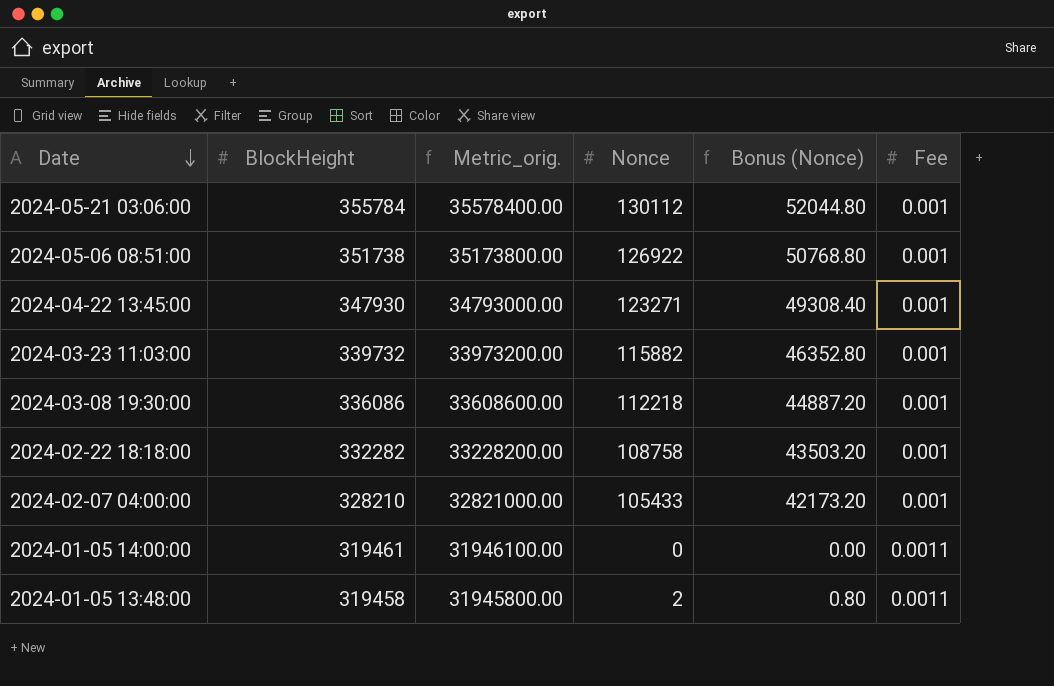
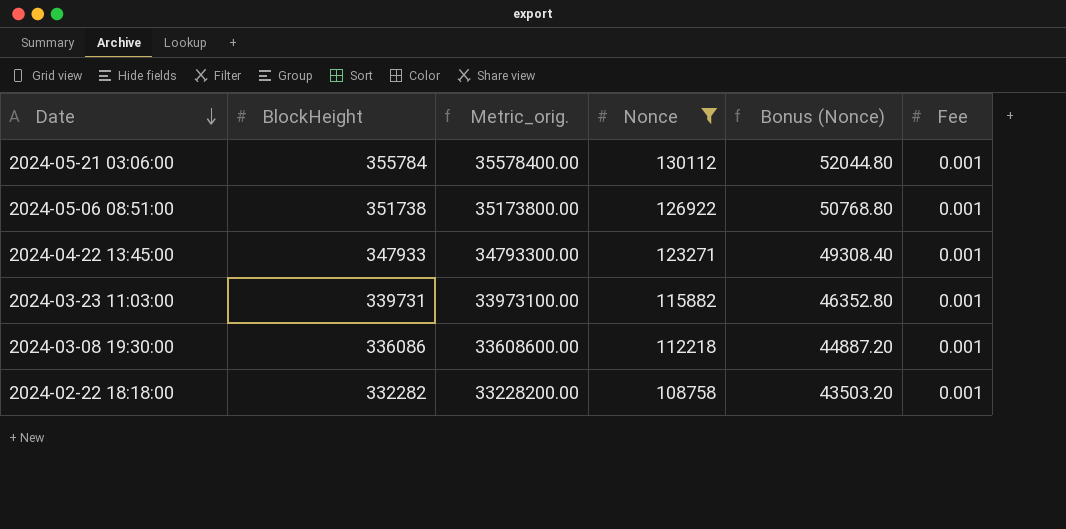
filter: none -> Nonce >= 108758
2024-04-22 13:45:00 | BlockHeight: 347930 -> 347933
2024-04-22 13:45:00 | Metric_orig.: 34793000.00 -> 34793300.00
2024-03-23 11:03:00 | BlockHeight: 339732 -> 339731
2024-03-23 11:03:00 | Metric_orig.: 33973200.00 -> 33973100.00

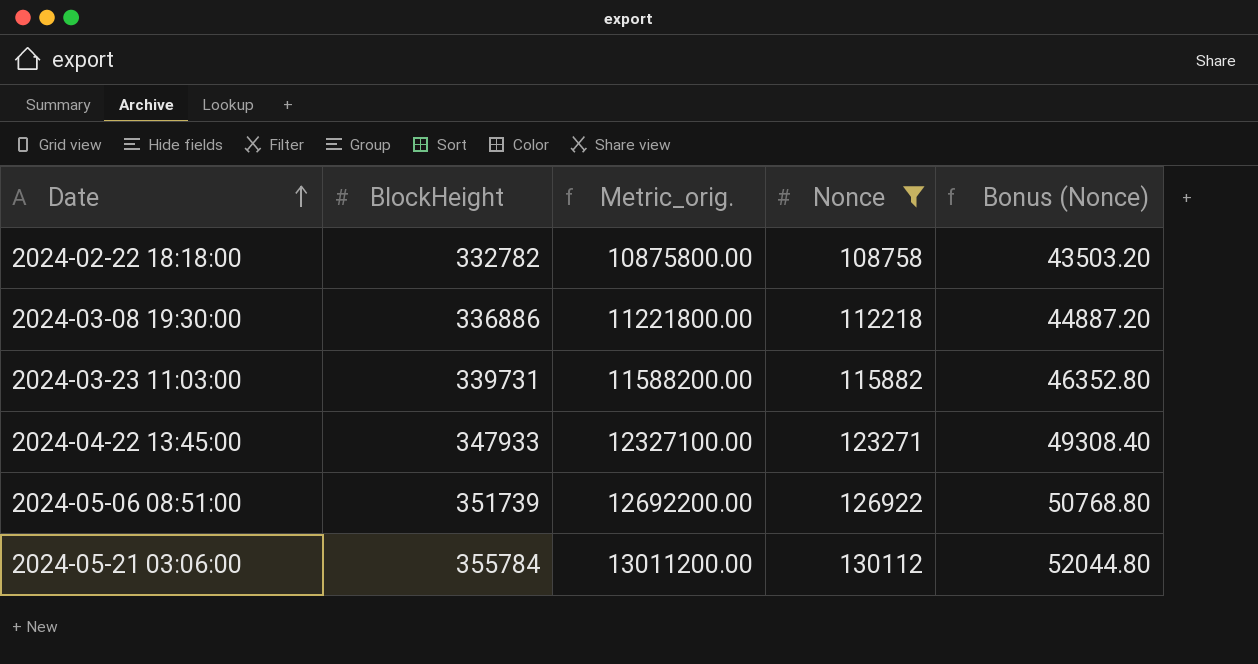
row order: Date descending -> Date ascending
column Fee | position: 6 -> none
column Metric_orig. | formula: [BlockHeight] * 100 -> [Nonce] * 100
2024-02-22 18:18:00 | BlockHeight: 332282 -> 332782
2024-03-08 19:30:00 | BlockHeight: 336086 -> 336886
2024-05-06 08:51:00 | BlockHeight: 351738 -> 351739

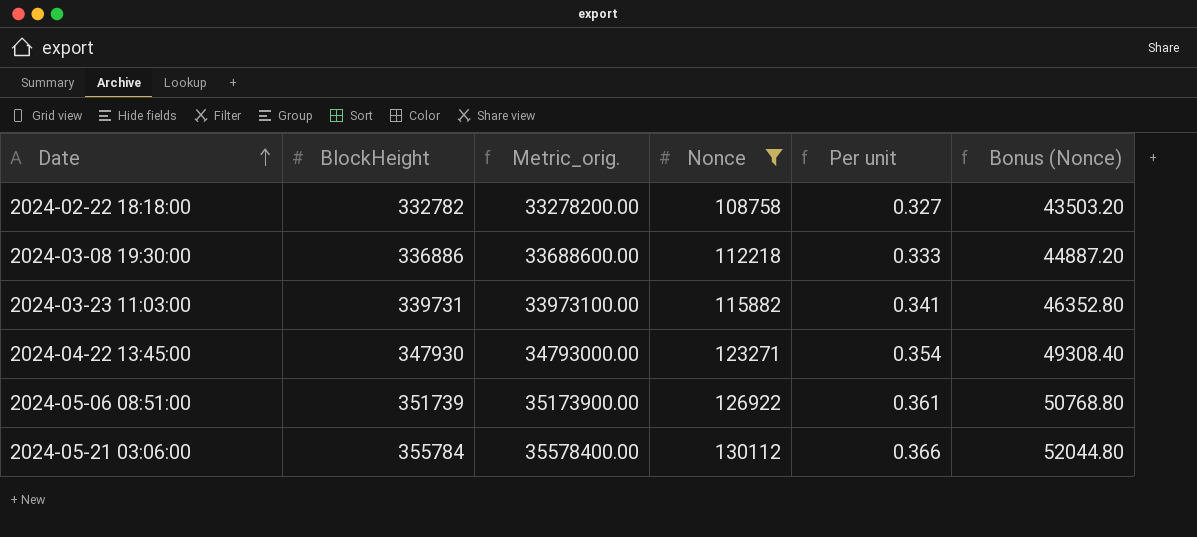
column Metric_orig. | formula: [Nonce] * 100 -> [BlockHeight] * 100
column Per unit | formula: none -> [Nonce] / [BlockHeight]
2024-04-22 13:45:00 | BlockHeight: 347933 -> 347930

